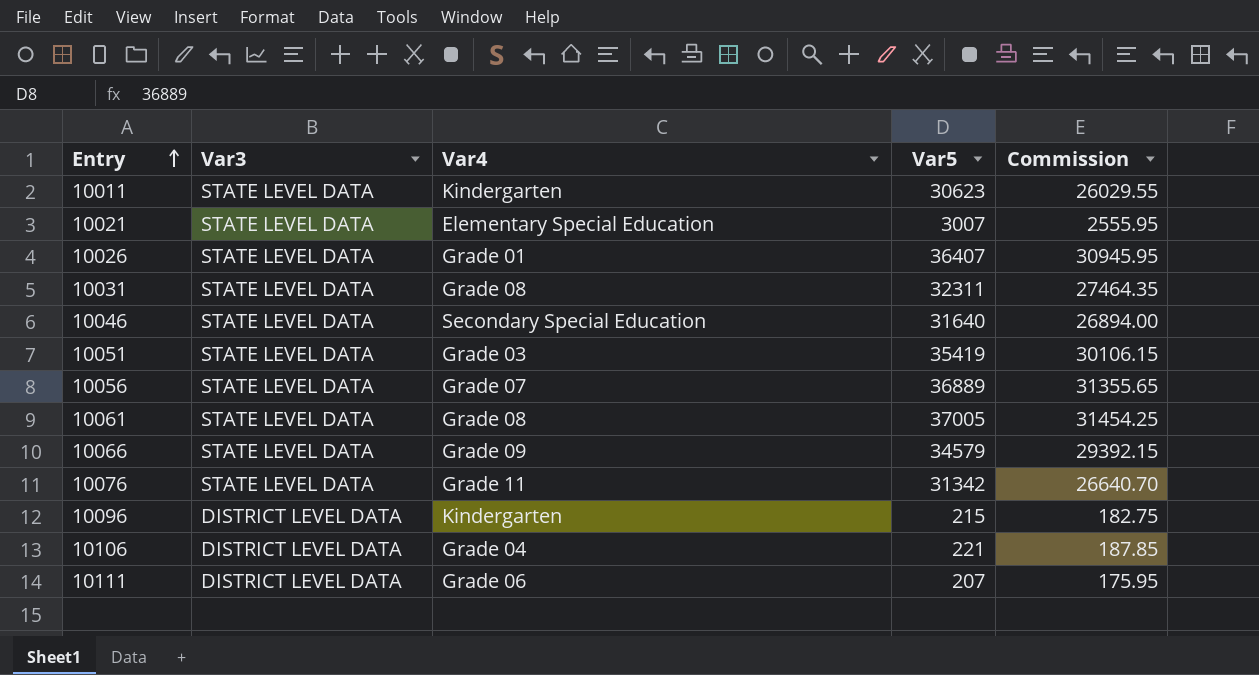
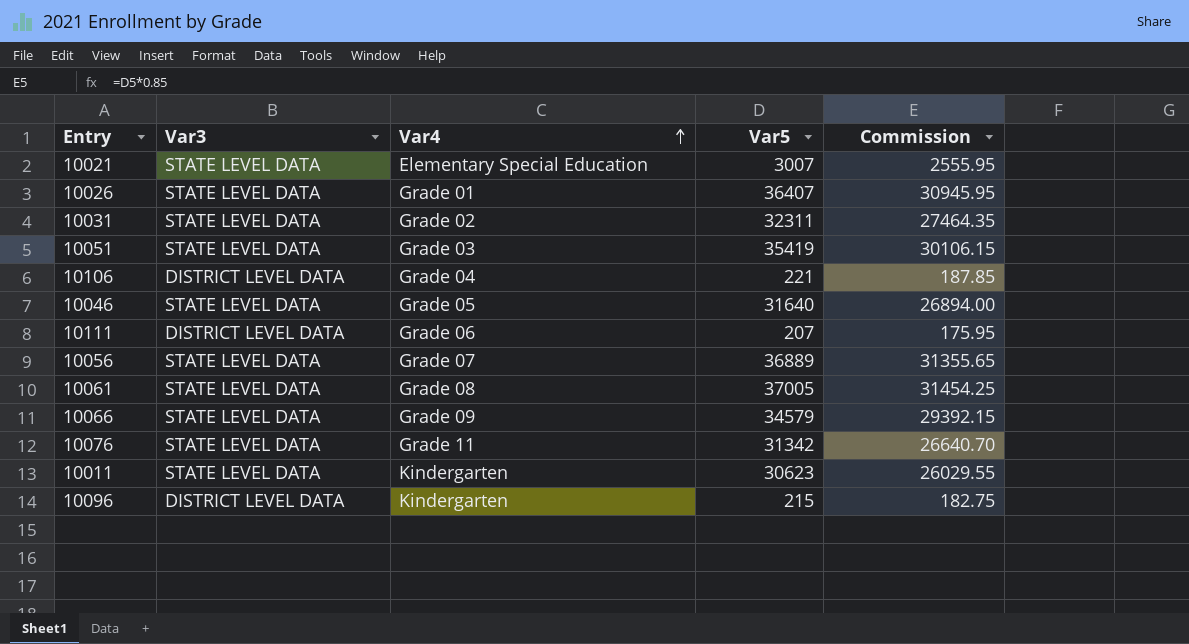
row order: Entry ascending -> Var4 ascending
10031 | Var4: Grade 08 -> Grade 02
10046 | Var4: Secondary Special Education -> Grade 05

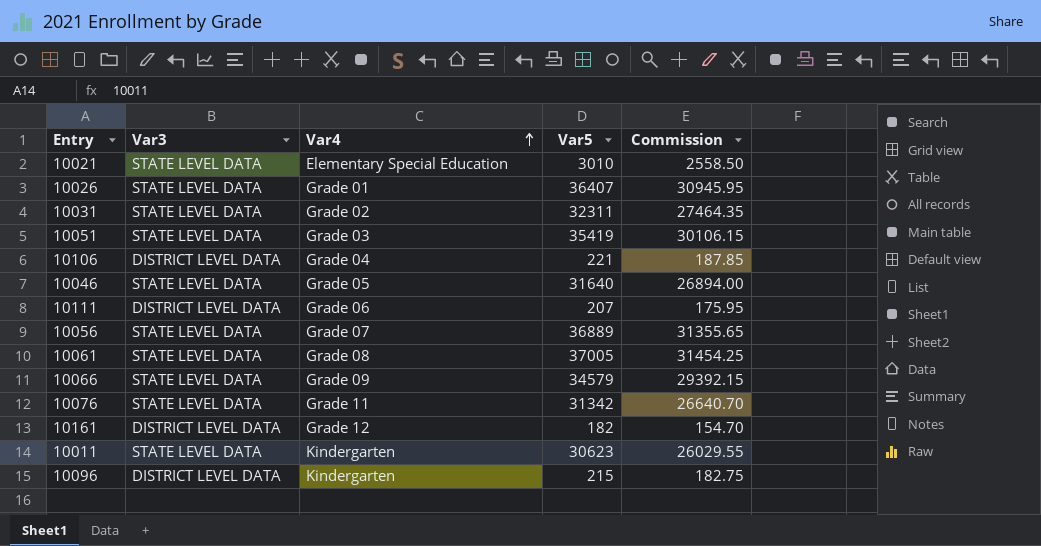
10021 | Var5: 3007 -> 3010
10021 | Commission: 2555.95 -> 2558.50
row 10161: none -> DISTRICT LEVEL DATA | Grade 12 | 182 | 154.70

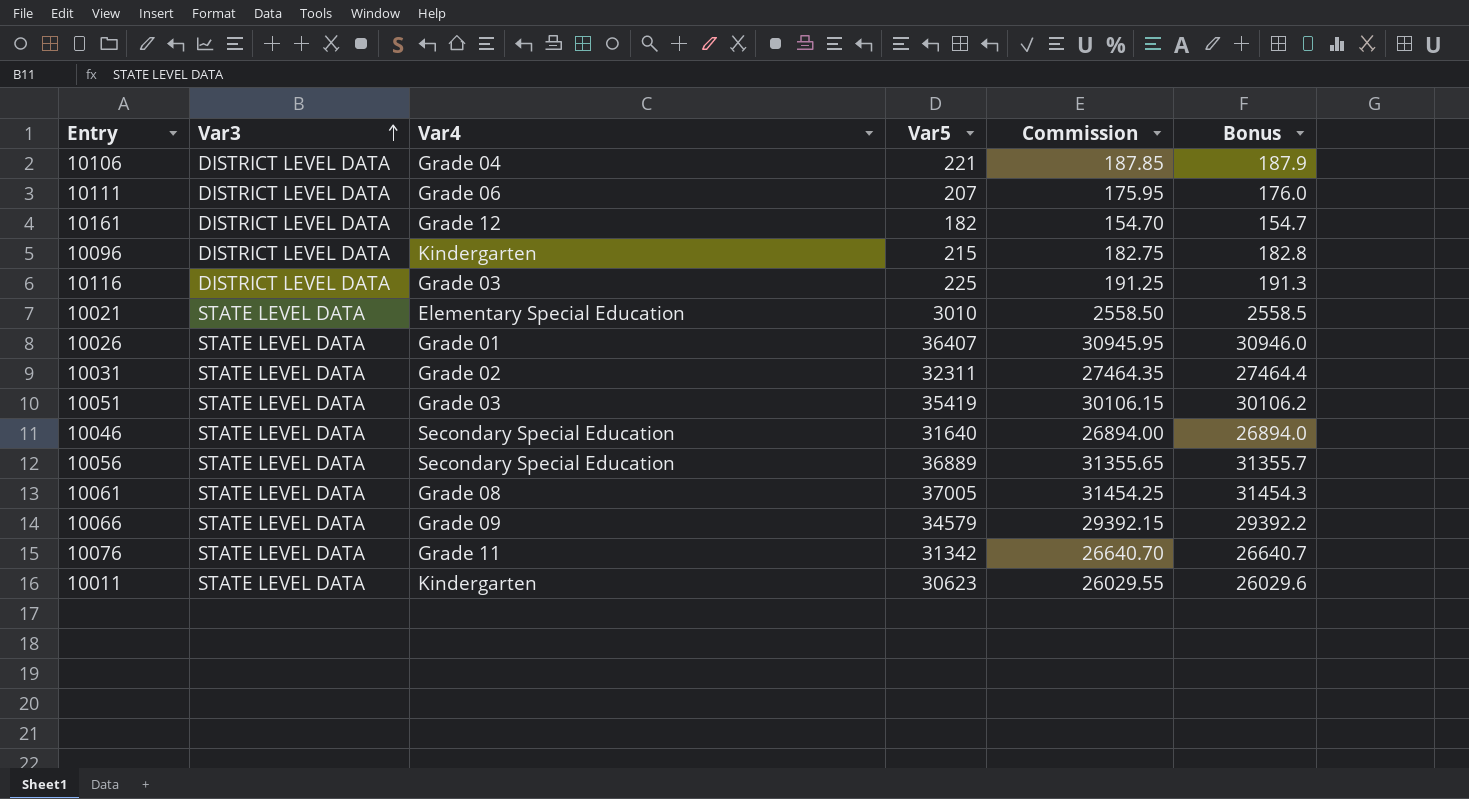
row order: Var4 ascending -> Var3 ascending
column Bonus | formula: none -> [Var5] * 0.85
row 10116: none -> DISTRICT LEVEL DATA | Grade 03 | 225 | 191.25 | 191.3
10046 | Var4: Grade 05 -> Secondary Special Education
10056 | Var4: Grade 07 -> Secondary Special Education

